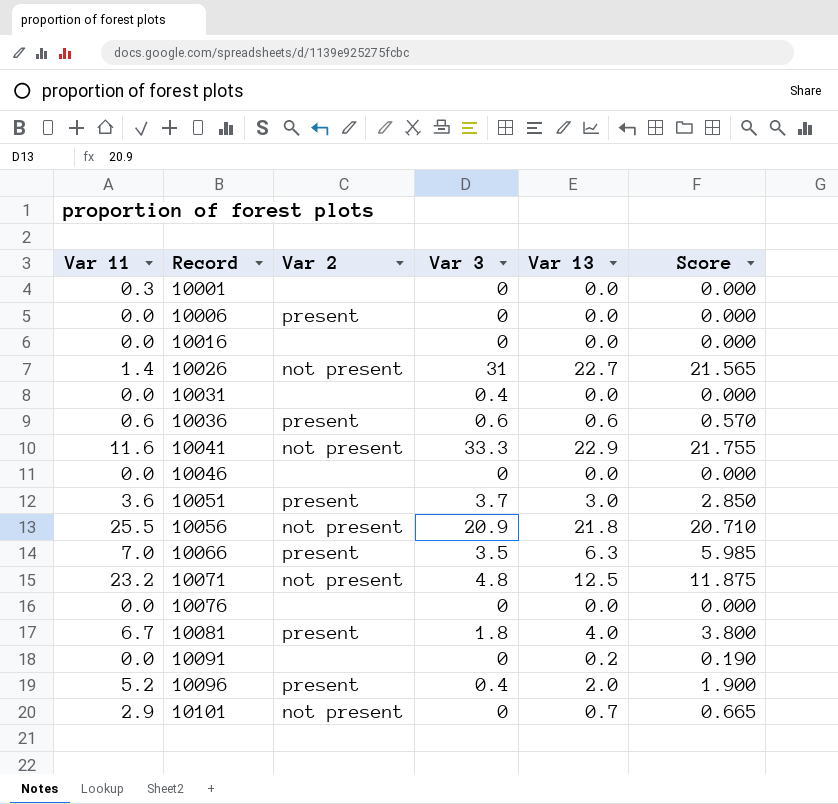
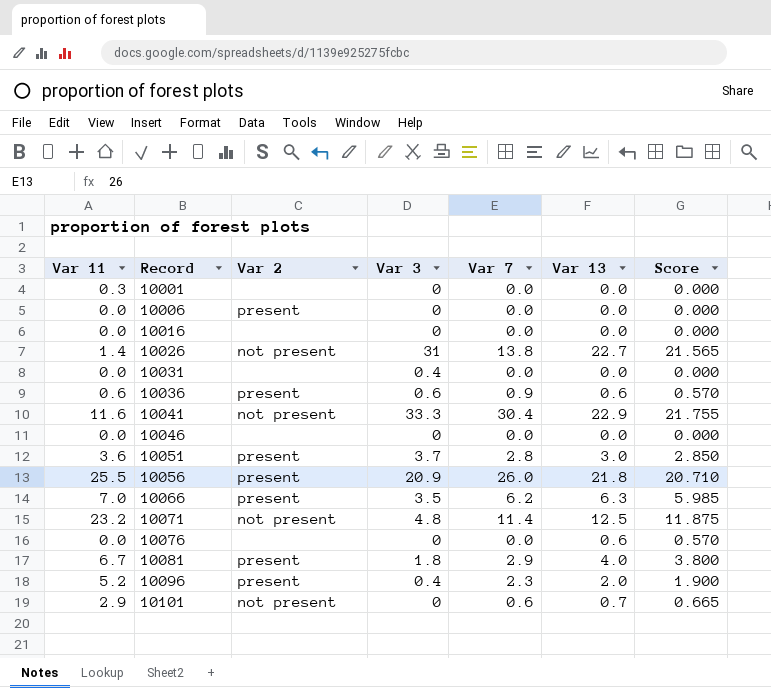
column Var 7 | position: none -> 5
row 10091: 0.0 | none | 0 | 0.2 | 0.190 -> none
10056 | Var 2: not present -> present
10076 | Var 13: 0.0 -> 0.6
10076 | Score: 0.000 -> 0.570

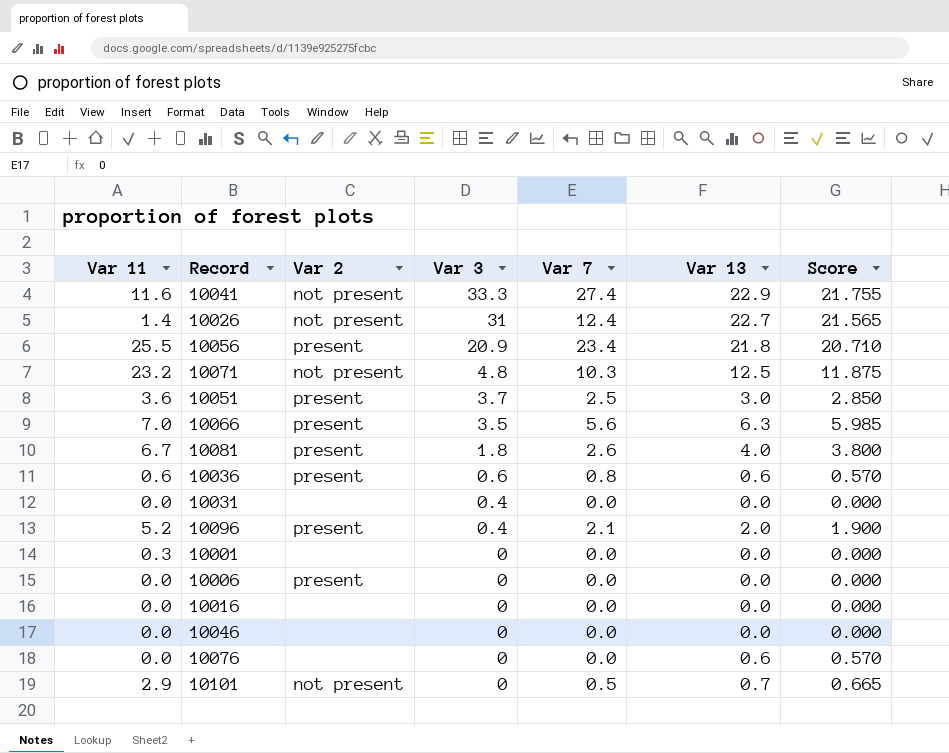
row order: Record ascending -> Var 3 descending
10041 | Var 7: 30.4 -> 27.4
10026 | Var 7: 13.8 -> 12.4
10056 | Var 7: 26.0 -> 23.4
10071 | Var 7: 11.4 -> 10.3
10051 | Var 7: 2.8 -> 2.5
10066 | Var 7: 6.2 -> 5.6
10081 | Var 7: 2.9 -> 2.6
10036 | Var 7: 0.9 -> 0.8
10096 | Var 7: 2.3 -> 2.1
10101 | Var 7: 0.6 -> 0.5

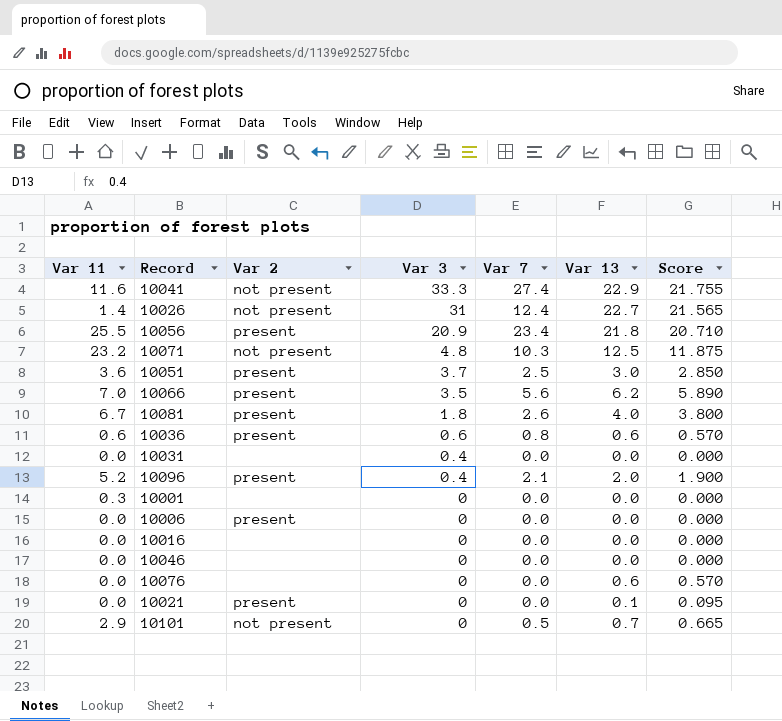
10066 | Var 13: 6.3 -> 6.2
10066 | Score: 5.985 -> 5.890
row 10021: none -> 0.0 | present | 0 | 0.0 | 0.1 | 0.095

